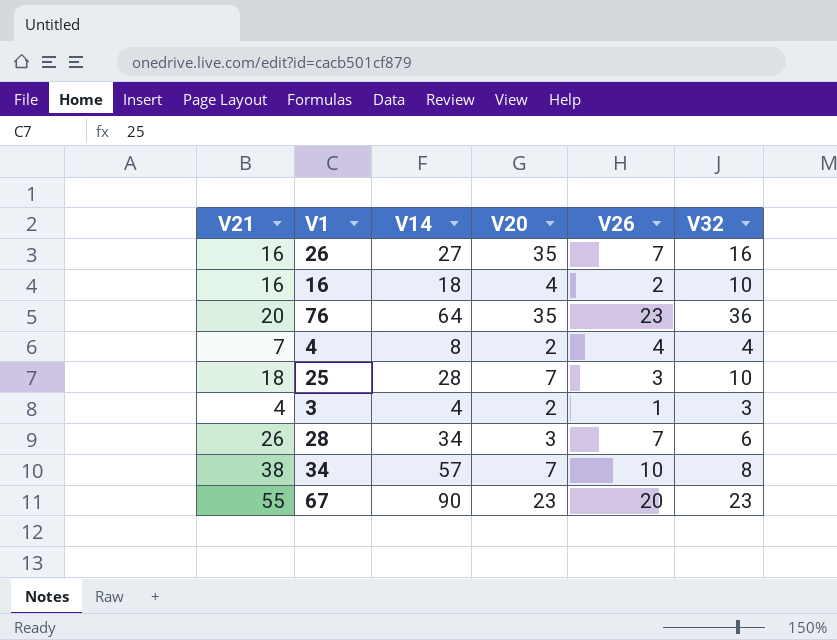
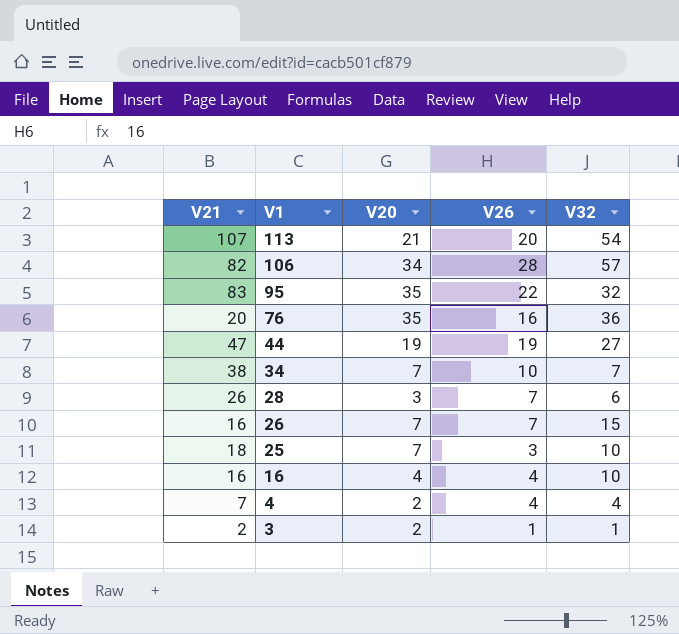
row order: none -> V1 descending
column V14 | position: 3 -> none
row 67: 55 | 90 | 23 | 20 | 23 -> none
row 113: none -> 107 | 21 | 20 | 54
row 106: none -> 82 | 34 | 28 | 57
row 95: none -> 83 | 35 | 22 | 32
76 | V26: 23 -> 16
row 44: none -> 47 | 19 | 19 | 27
34 | V32: 8 -> 7
26 | V20: 35 -> 7
26 | V32: 16 -> 15
16 | V26: 2 -> 4
3 | V21: 4 -> 2
3 | V32: 3 -> 1

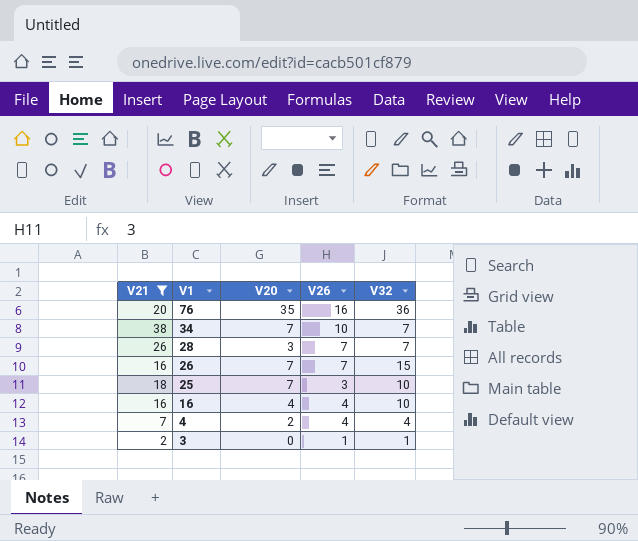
filter: none -> V21 <= 38
28 | V32: 6 -> 7
3 | V20: 2 -> 0

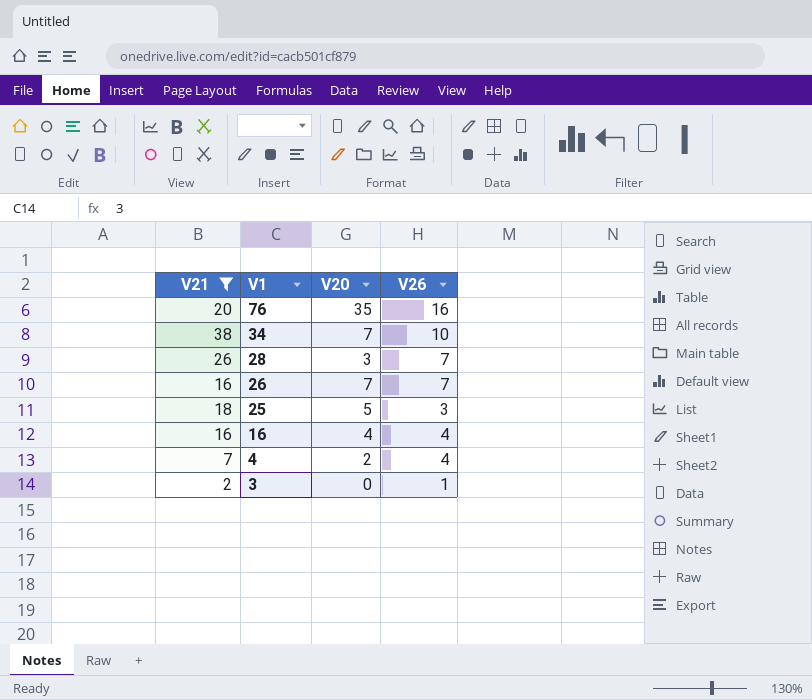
column V32 | position: 5 -> none
25 | V20: 7 -> 5

